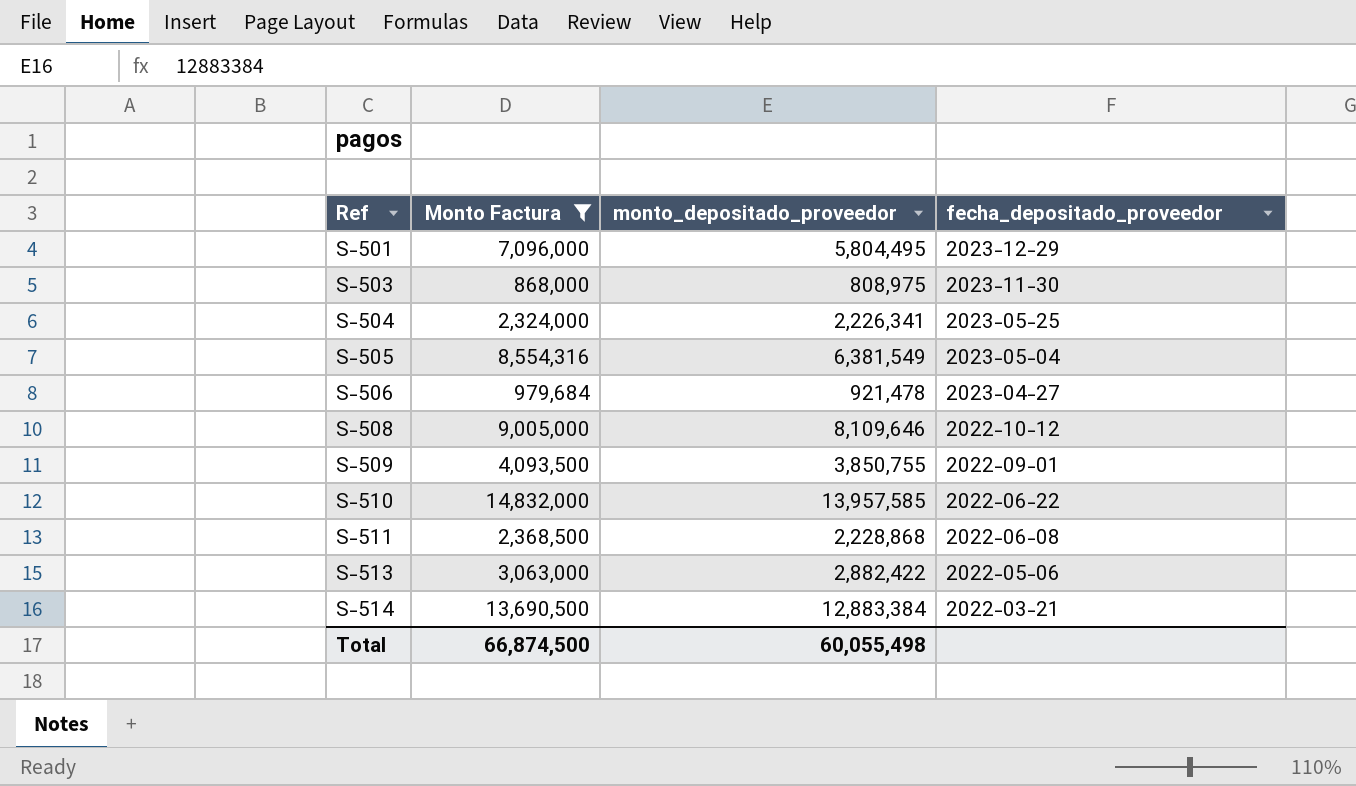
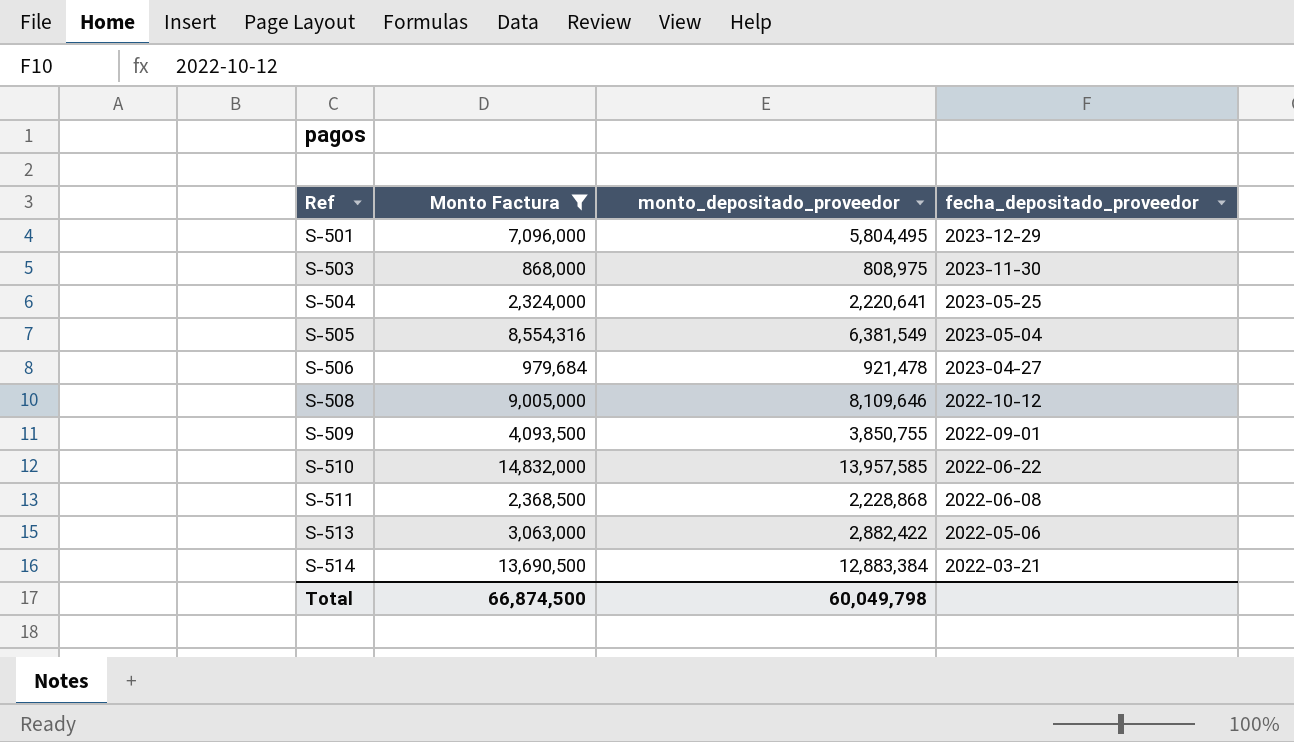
S-504 | monto_depositado_proveedor: 2,226,341 -> 2,220,641
Total | monto_depositado_proveedor: 60,055,498 -> 60,049,798

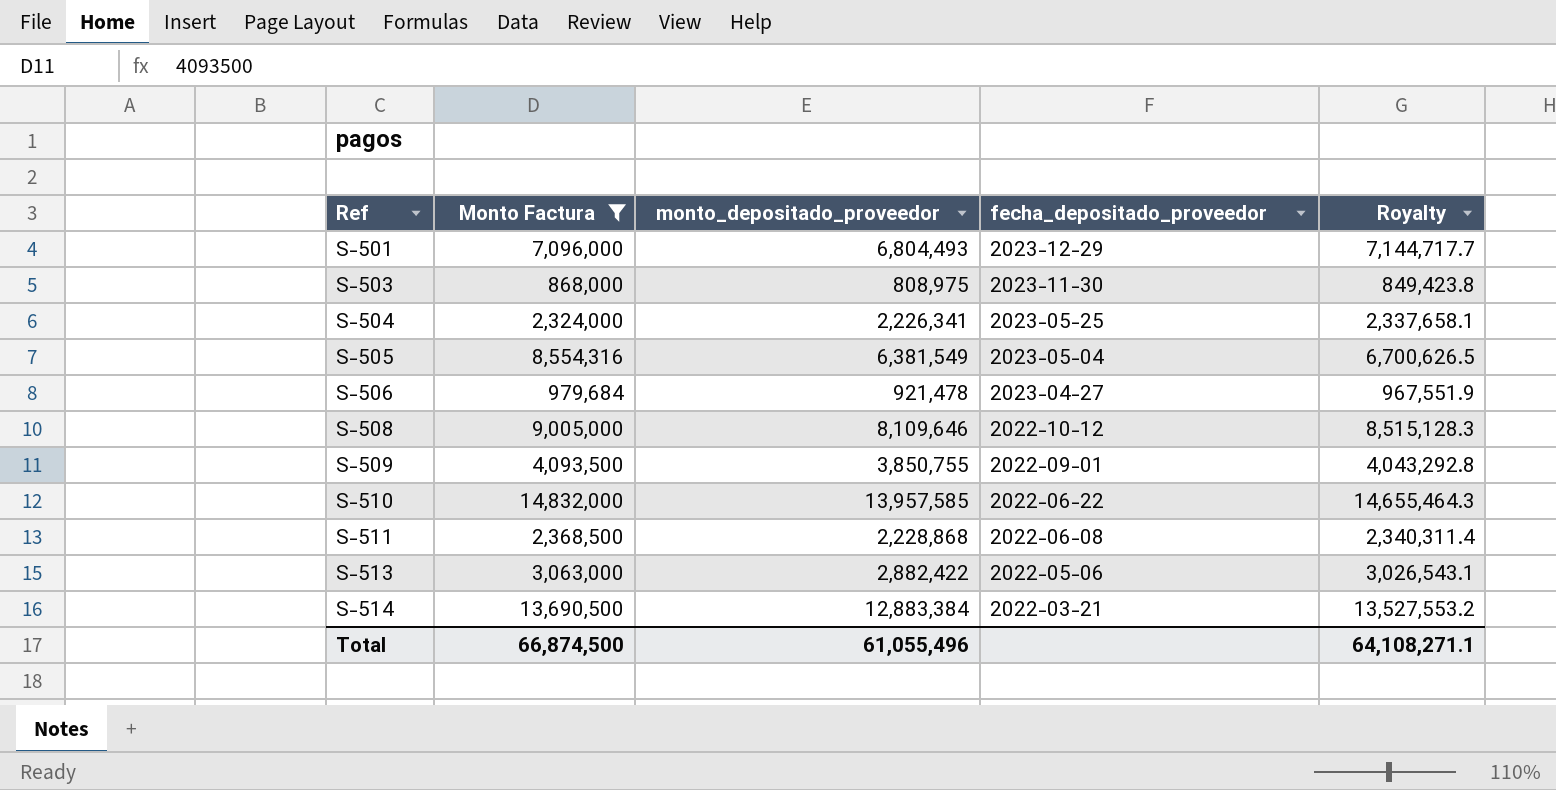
column Royalty | formula: none -> [monto_depositado_proveedor] * 1.05
S-501 | monto_depositado_proveedor: 5,804,495 -> 6,804,493
S-504 | monto_depositado_proveedor: 2,220,641 -> 2,226,341
Total | monto_depositado_proveedor: 60,049,798 -> 61,055,496

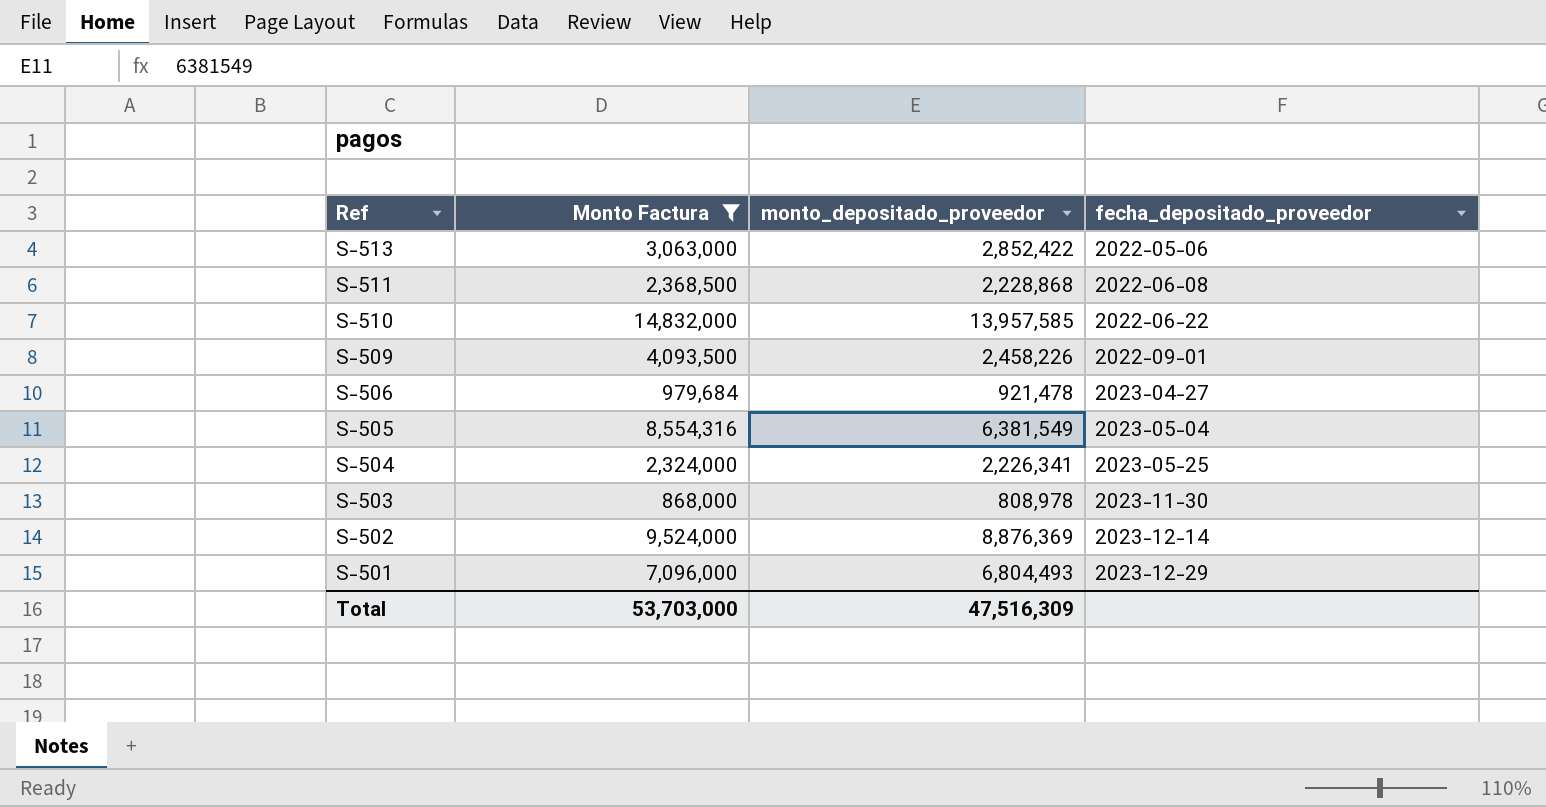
row order: Ref ascending -> Ref descending
column Royalty | formula: [monto_depositado_proveedor] * 1.05 -> none
row S-508: 9,005,000 | 8,109,646 | 2022-10-12 | 8,515,128.3 -> none
row S-514: 13,690,500 | 12,883,384 | 2022-03-21 | 13,527,553.2 -> none
S-513 | monto_depositado_proveedor: 2,882,422 -> 2,852,422
S-509 | monto_depositado_proveedor: 3,850,755 -> 2,458,226
S-503 | monto_depositado_proveedor: 808,975 -> 808,978
row S-502: none -> 9,524,000 | 8,876,369 | 2023-12-14
Total | Monto Factura: 66,874,500 -> 53,703,000
Total | monto_depositado_proveedor: 61,055,496 -> 47,516,309

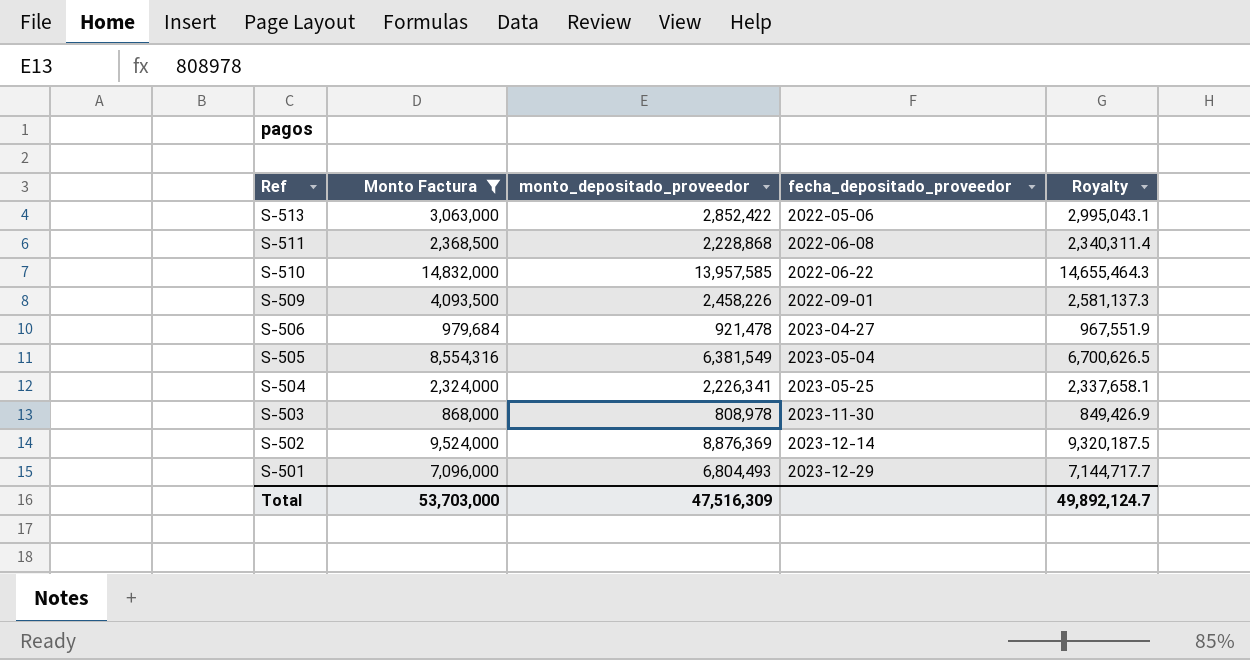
column Royalty | formula: none -> [monto_depositado_proveedor] * 1.05

